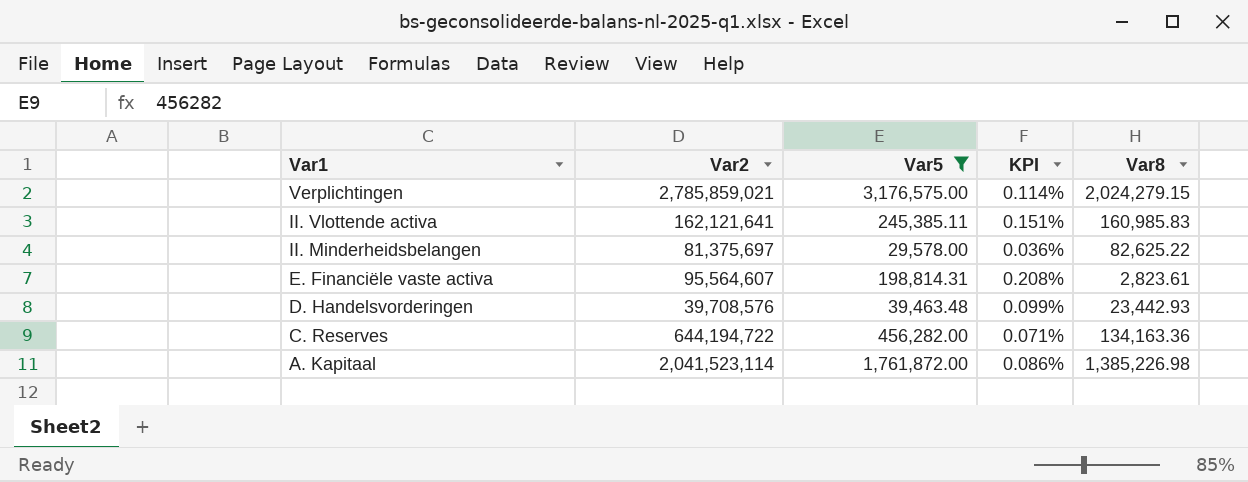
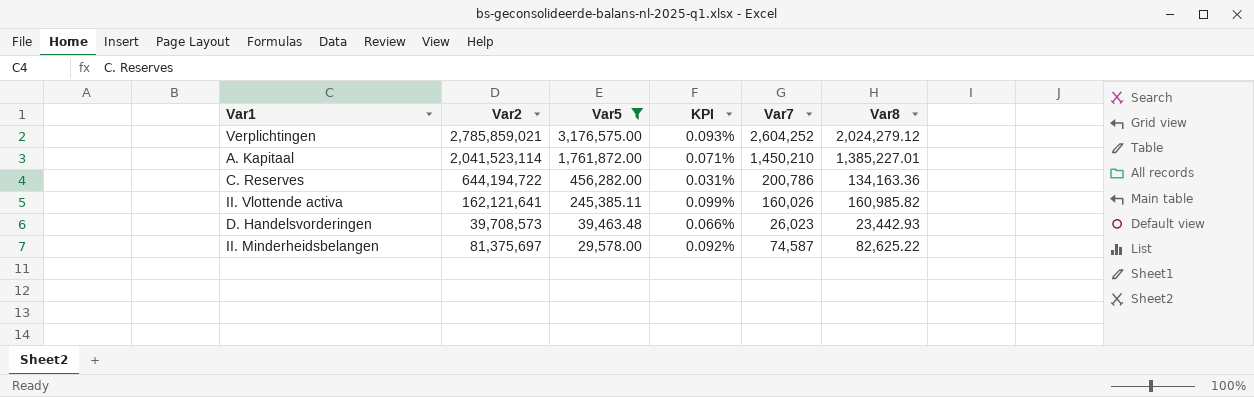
row order: Var1 descending -> Var5 descending
column KPI | formula: [Var5] / [Var2] -> [Var7] / [Var2]
column Var7 | position: none -> 5
row E. Financiële vaste activa: 95,564,607 | 198,814.31 | 0.208% | 2,823.61 -> none
Verplichtingen | Var8: 2,024,279.15 -> 2,024,279.12
A. Kapitaal | Var8: 1,385,226.98 -> 1,385,227.01
II. Vlottende activa | Var8: 160,985.83 -> 160,985.82
D. Handelsvorderingen | Var2: 39,708,576 -> 39,708,573

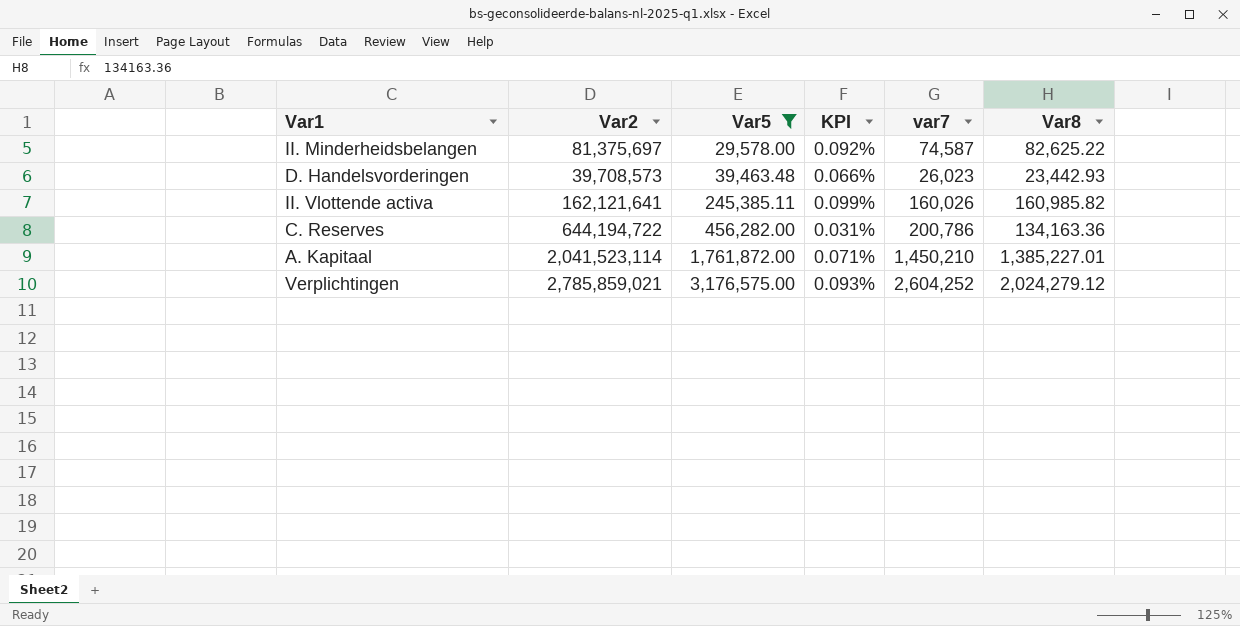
row order: Var5 descending -> Var5 ascending
column name: Var7 -> var7

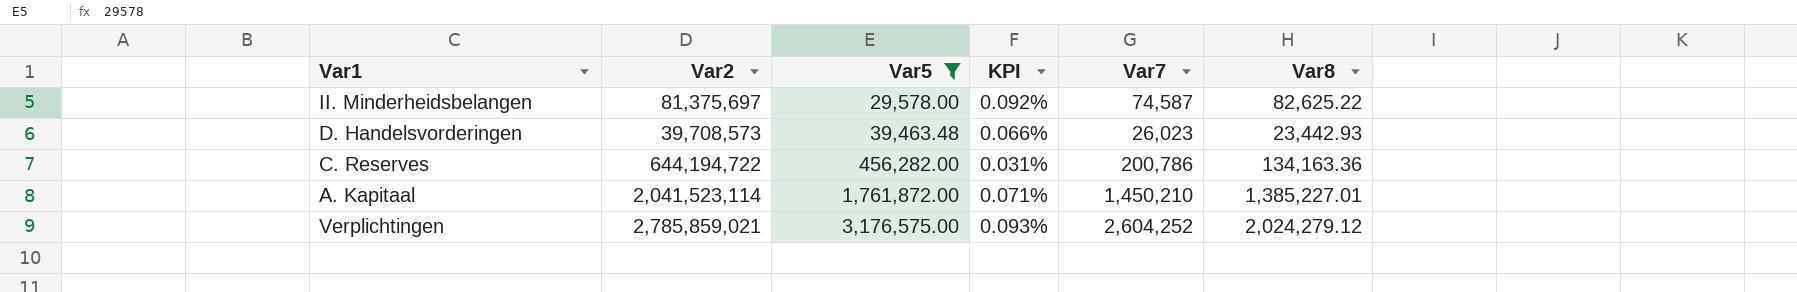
column name: var7 -> Var7
row II. Vlottende activa: 162,121,641 | 245,385.11 | 0.099% | 160,026 | 160,985.82 -> none

